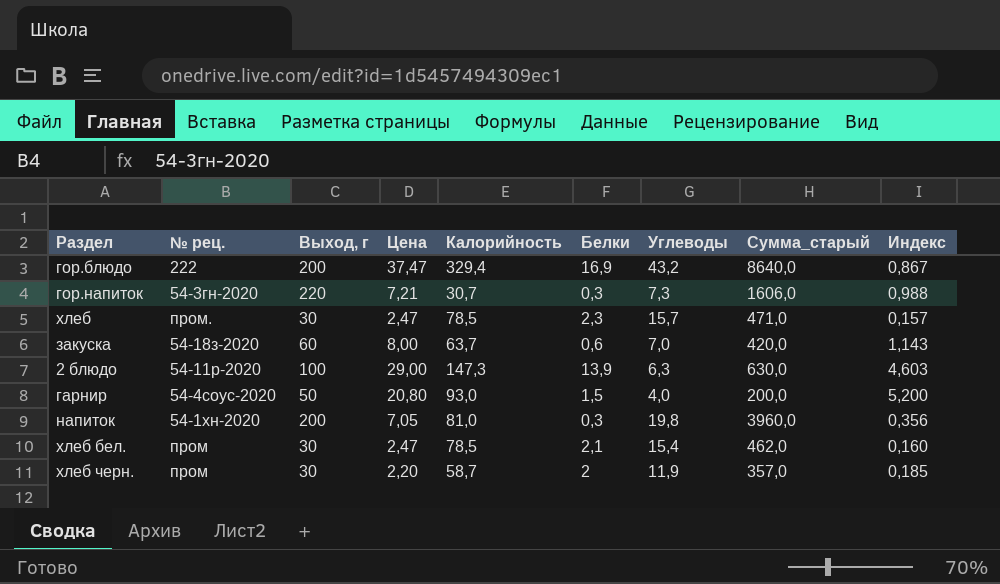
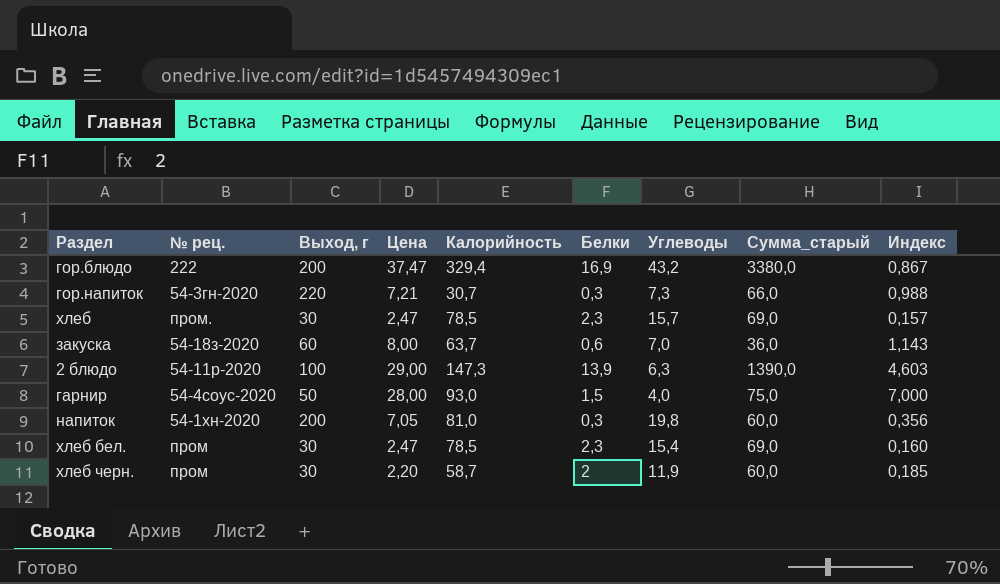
column Сумма_старый | formula: [Выход, г] * [Углеводы] -> [Выход, г] * [Белки]
гарнир | Цена: 20,80 -> 28,00
гарнир | Индекс: 5,200 -> 7,000
хлеб бел. | Белки: 2,1 -> 2,3

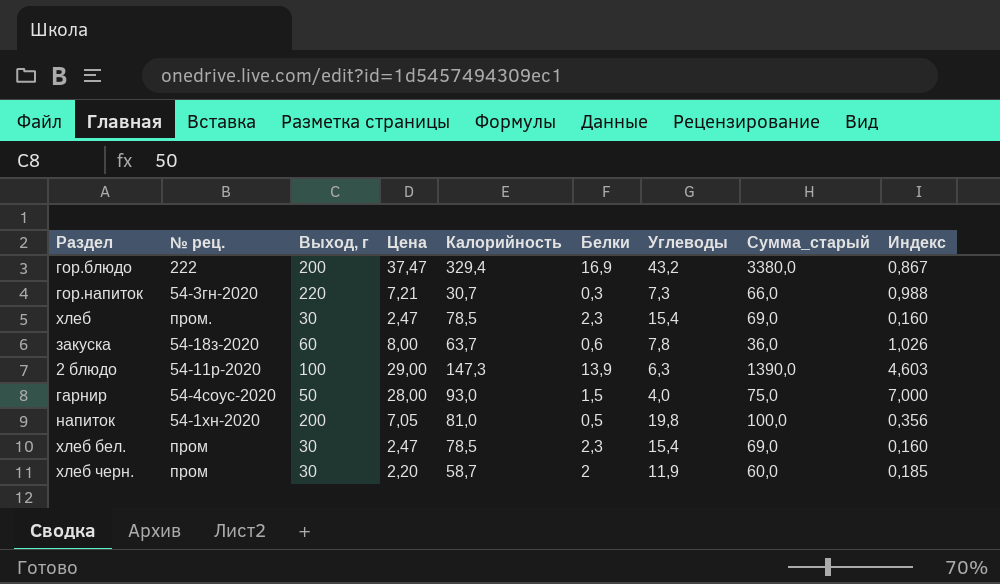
хлеб | Углеводы: 15,7 -> 15,4
хлеб | Индекс: 0,157 -> 0,160
закуска | Углеводы: 7,0 -> 7,8
закуска | Индекс: 1,143 -> 1,026
напиток | Белки: 0,3 -> 0,5
напиток | Сумма_старый: 60,0 -> 100,0

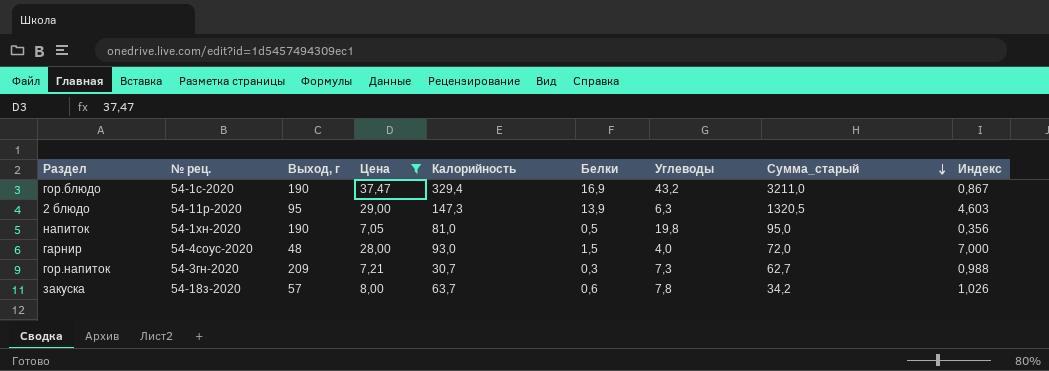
filter: none -> Цена >= 7,05
row order: none -> Сумма_старый descending
гор.блюдо | № рец.: 222 -> 54-1с-2020
гор.блюдо | Выход, г: 200 -> 190
гор.блюдо | Сумма_старый: 3380,0 -> 3211,0
2 блюдо | Выход, г: 100 -> 95
2 блюдо | Сумма_старый: 1390,0 -> 1320,5
напиток | Выход, г: 200 -> 190
напиток | Сумма_старый: 100,0 -> 95,0
гарнир | Выход, г: 50 -> 48
гарнир | Сумма_старый: 75,0 -> 72,0
гор.напиток | Выход, г: 220 -> 209
гор.напиток | Сумма_старый: 66,0 -> 62,7
закуска | Выход, г: 60 -> 57
закуска | Сумма_старый: 36,0 -> 34,2

